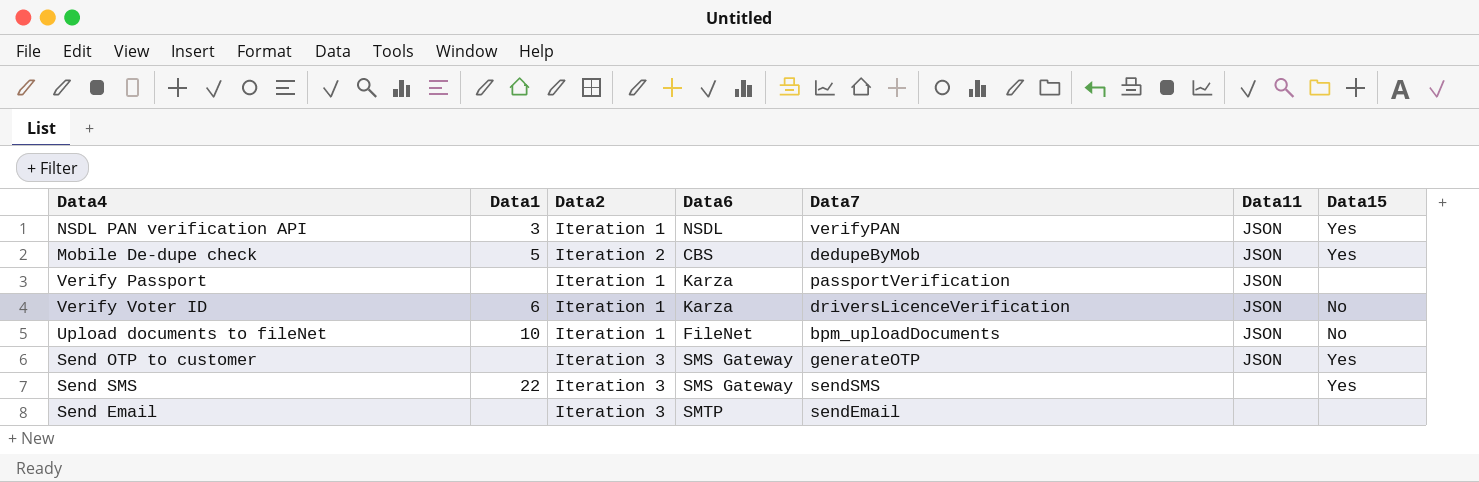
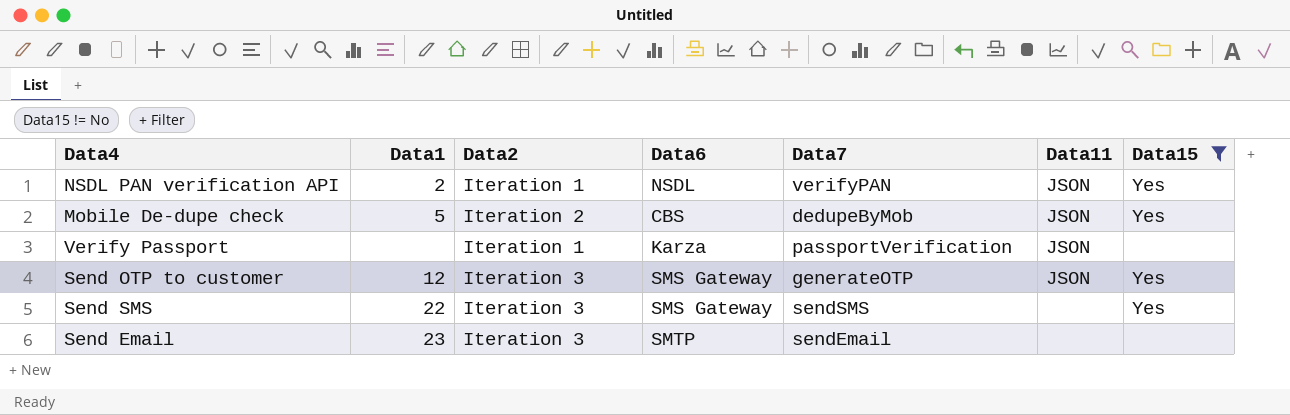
filter: none -> Data15 != No
NSDL PAN verification API | Data1: 3 -> 2
Send OTP to customer | Data1: none -> 12
Send Email | Data1: none -> 23

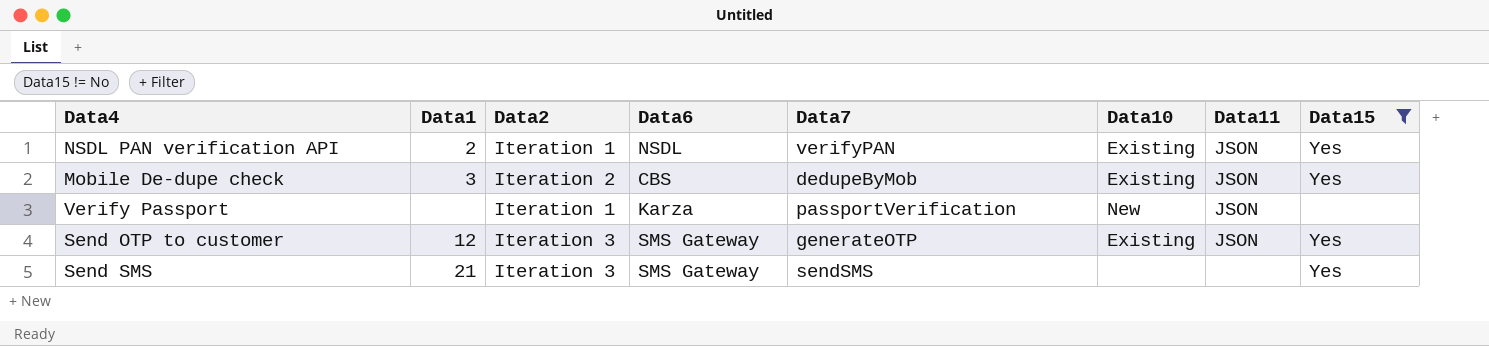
column Data10 | position: none -> 6
row Send Email: 23 | Iteration 3 | SMTP | sendEmail | none | none -> none
Mobile De-dupe check | Data1: 5 -> 3
Send SMS | Data1: 22 -> 21

